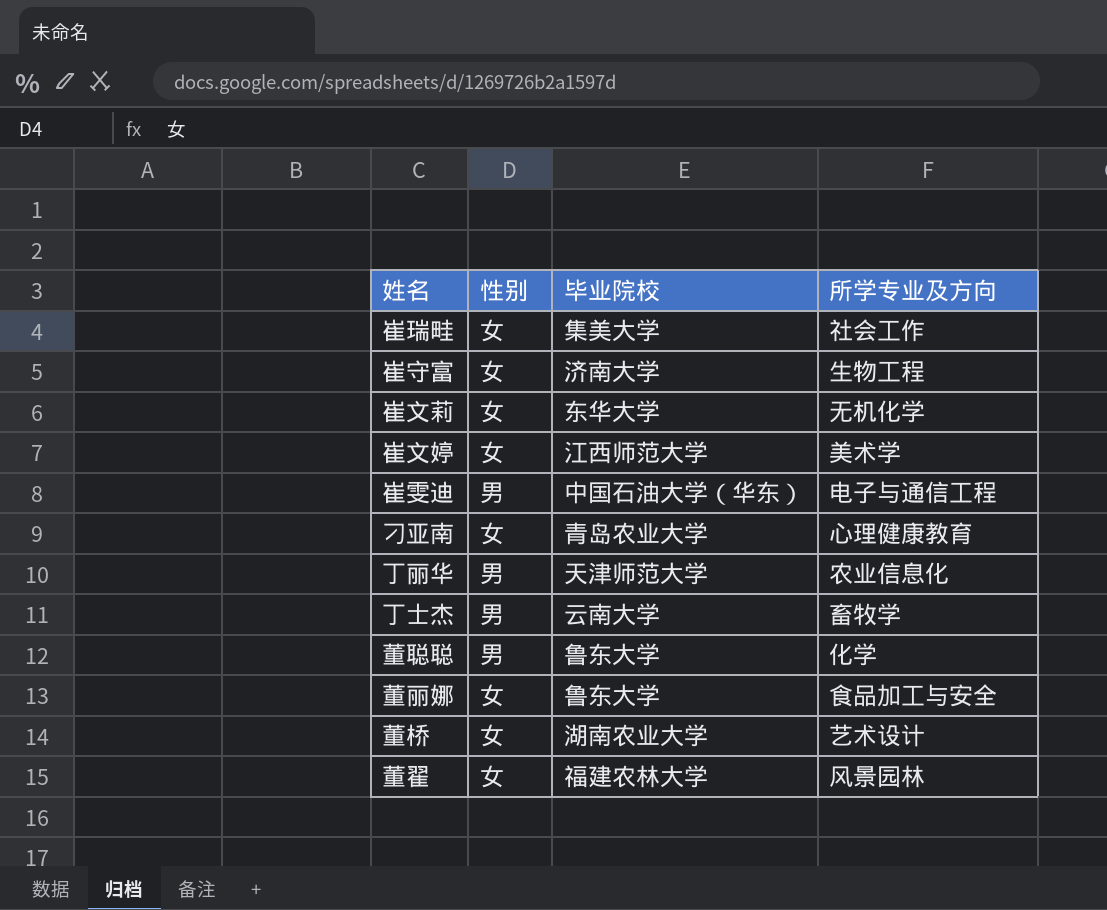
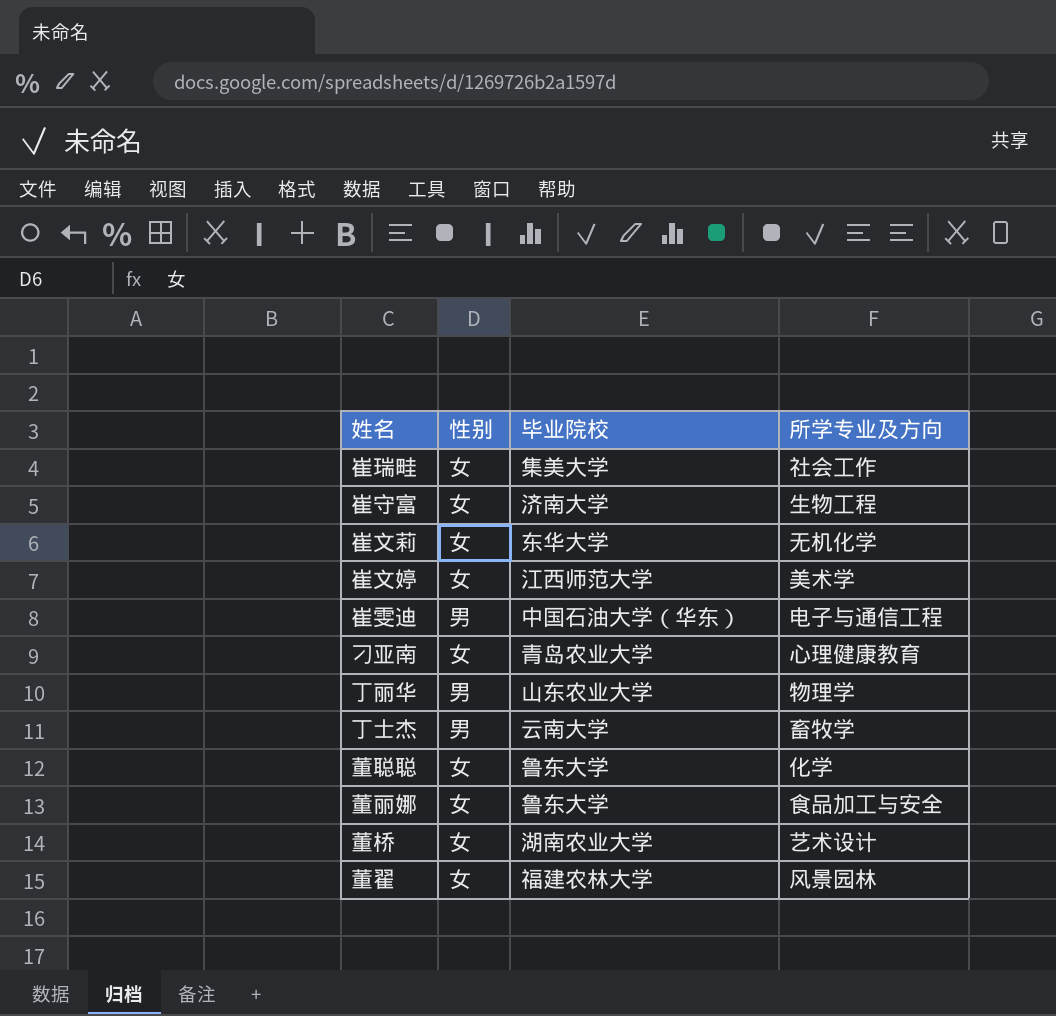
丁丽华 | 毕业院校: 天津师范大学 -> 山东农业大学
丁丽华 | 所学专业及方向: 农业信息化 -> 物理学
董聪聪 | 性别: 男 -> 女

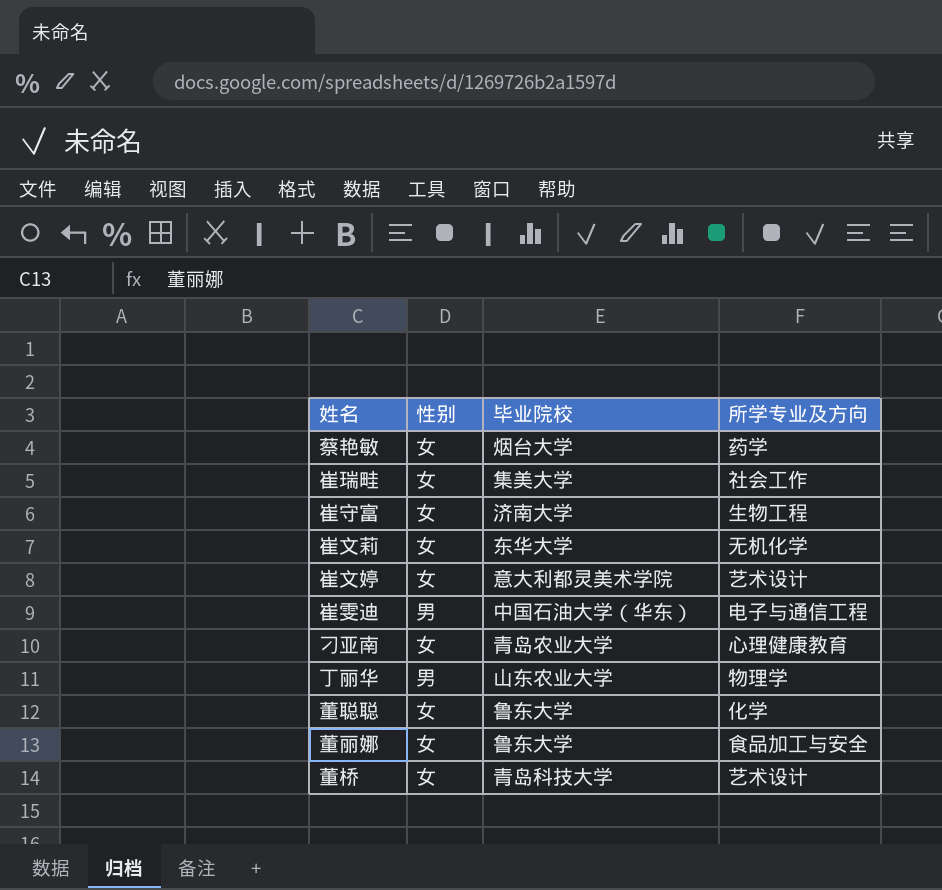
row 丁士杰: 男 | 云南大学 | 畜牧学 -> none
row 董翟: 女 | 福建农林大学 | 风景园林 -> none
row 蔡艳敏: none -> 女 | 烟台大学 | 药学
崔文婷 | 毕业院校: 江西师范大学 -> 意大利都灵美术学院
崔文婷 | 所学专业及方向: 美术学 -> 艺术设计
董桥 | 毕业院校: 湖南农业大学 -> 青岛科技大学

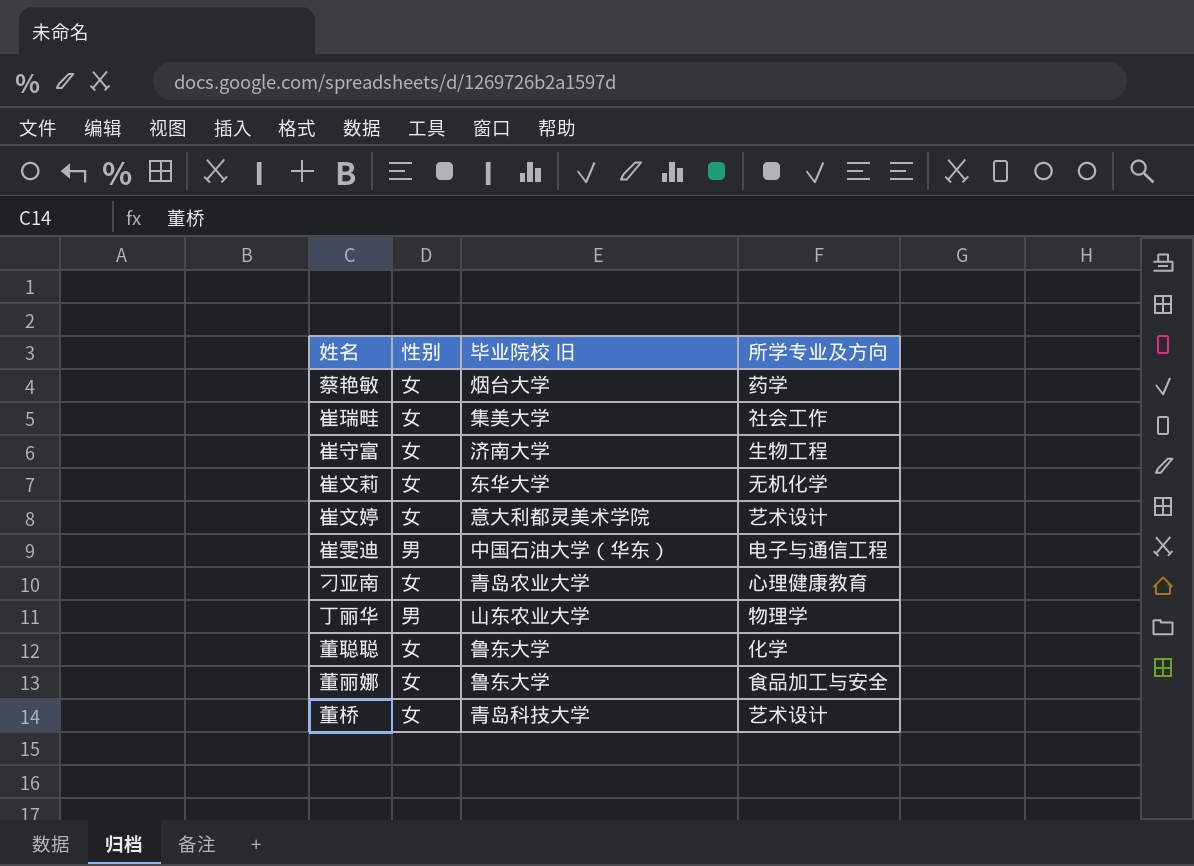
column name: 毕业院校 -> 毕业院校 旧

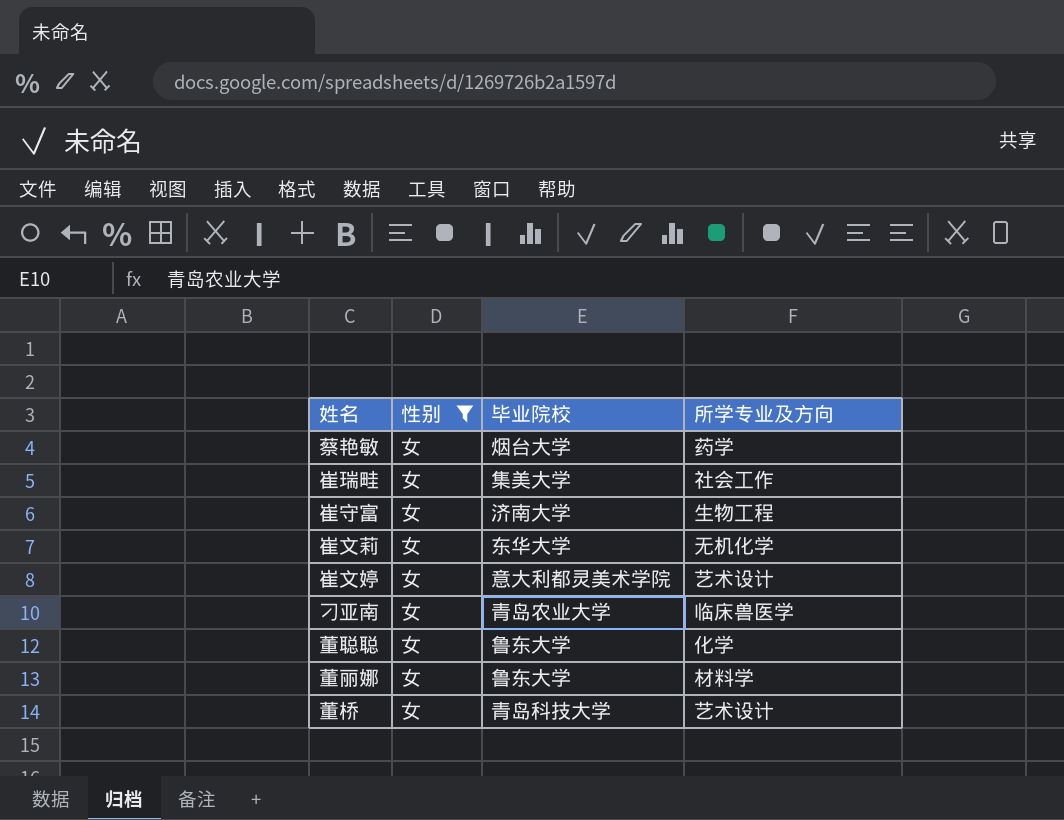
filter: none -> 性别 = 女
column name: 毕业院校 旧 -> 毕业院校
刁亚南 | 所学专业及方向: 心理健康教育 -> 临床兽医学
董丽娜 | 所学专业及方向: 食品加工与安全 -> 材料学

